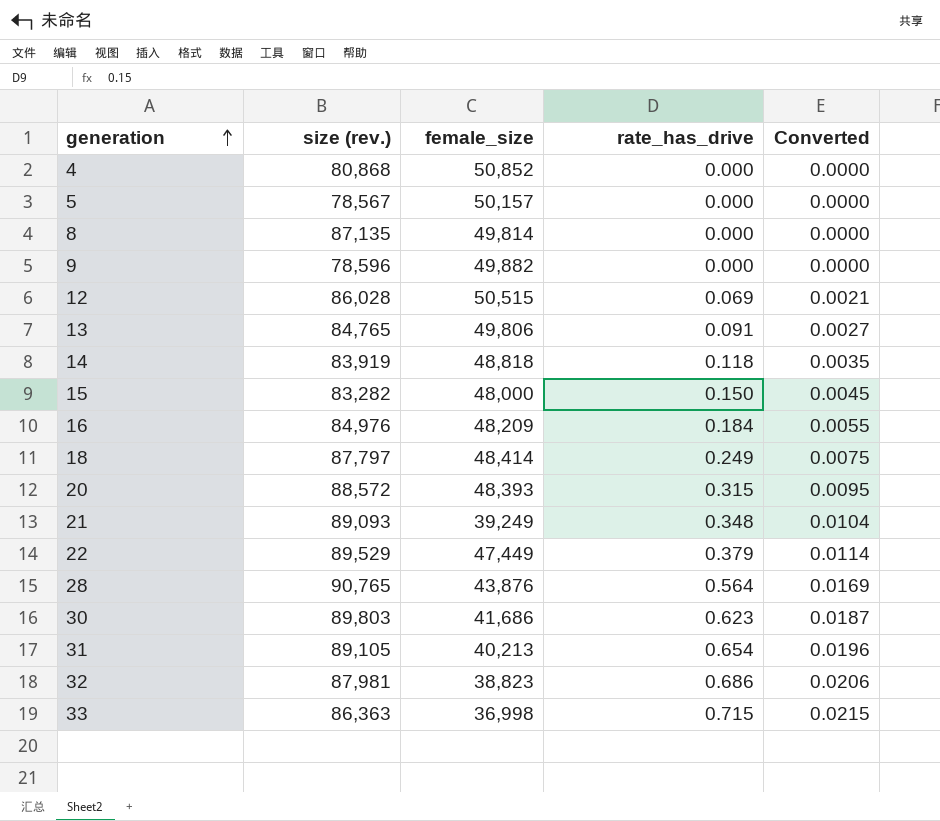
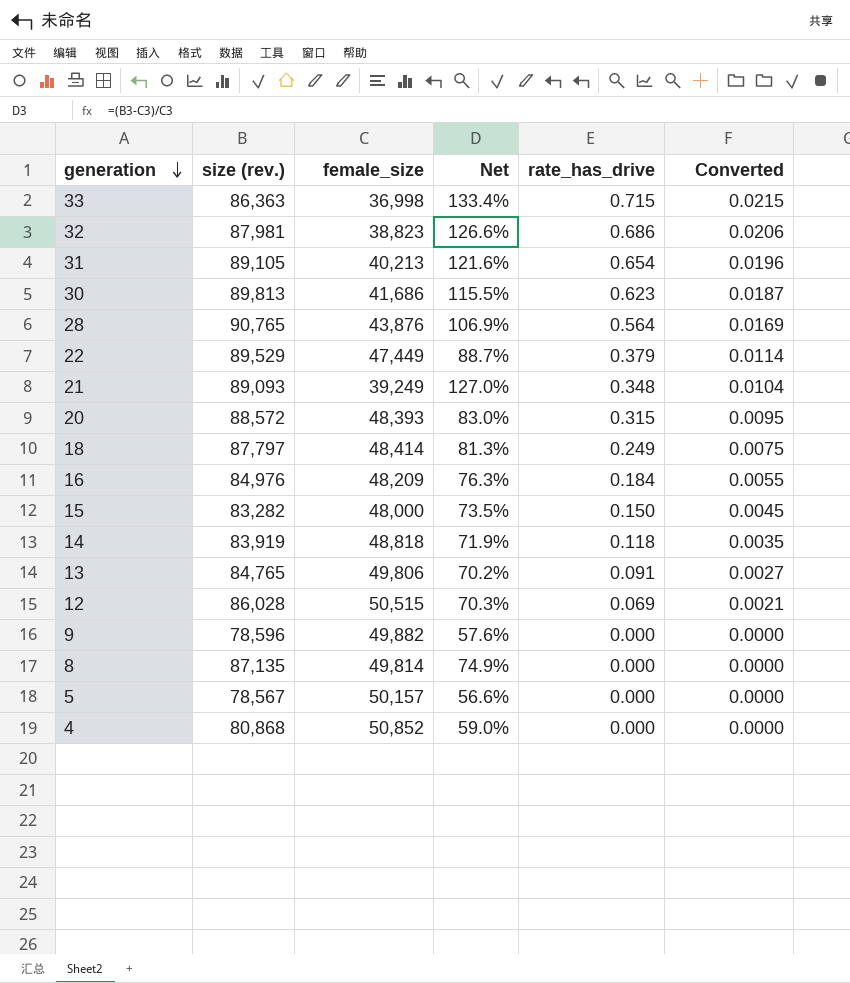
row order: generation ascending -> generation descending
column Net | formula: none -> ([size (rev.)] - [female_size]) / [female_size]
30 | size (rev.): 89,803 -> 89,813

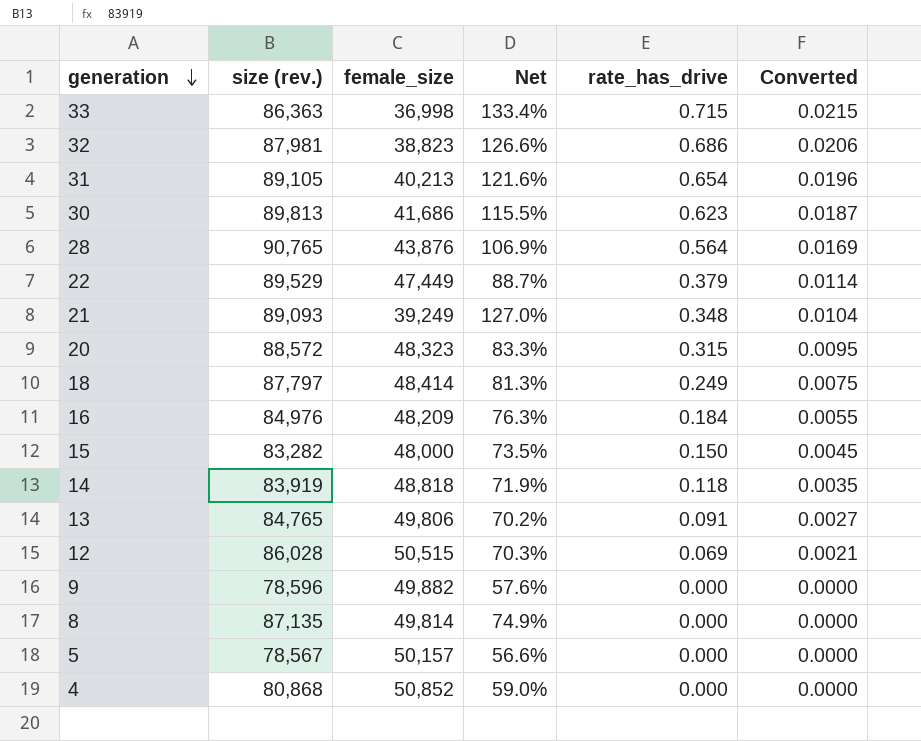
20 | female_size: 48,393 -> 48,323
20 | Net: 83.0% -> 83.3%

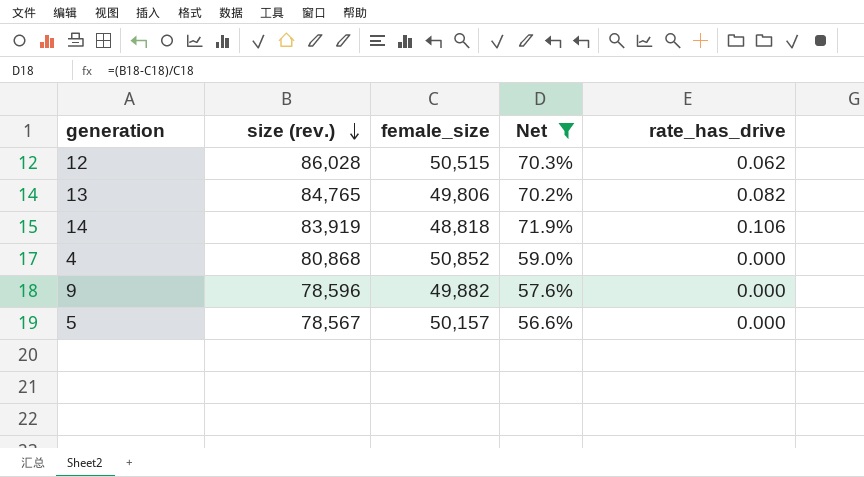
filter: none -> Net <= 71.9%
row order: generation descending -> size (rev.) descending
column Converted | formula: [rate_has_drive] * 0.03 -> none
12 | rate_has_drive: 0.069 -> 0.062
13 | rate_has_drive: 0.091 -> 0.082
14 | rate_has_drive: 0.118 -> 0.106

